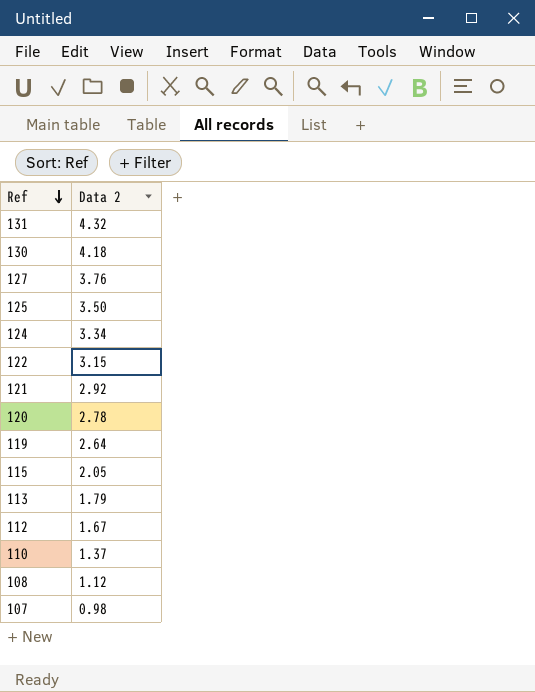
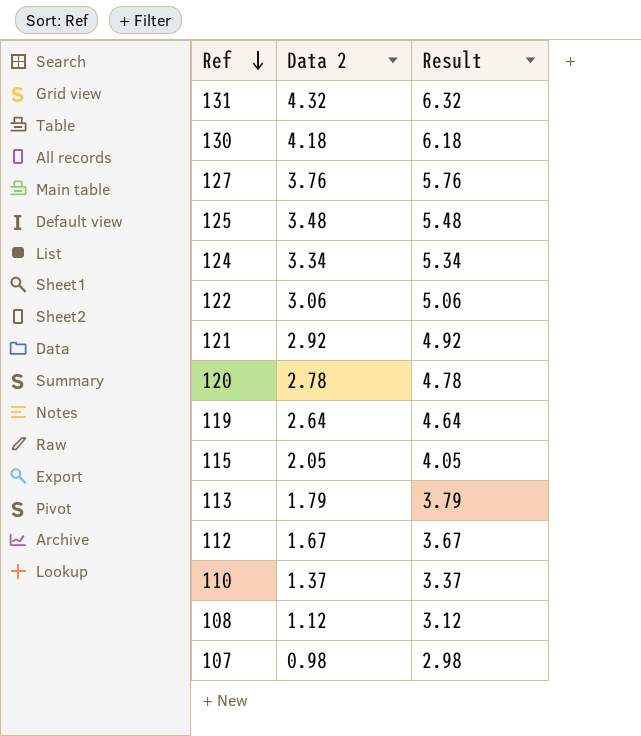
column Result | formula: none -> [Data 2] + 2
125 | Data 2: 3.50 -> 3.48
122 | Data 2: 3.15 -> 3.06

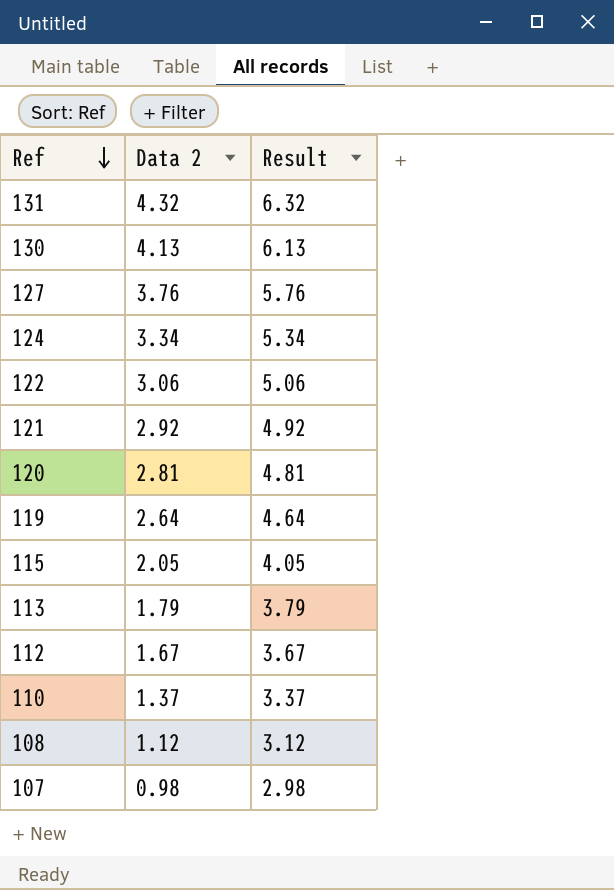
row 125: 3.48 | 5.48 -> none
130 | Data 2: 4.18 -> 4.13
130 | Result: 6.18 -> 6.13
120 | Data 2: 2.78 -> 2.81
120 | Result: 4.78 -> 4.81

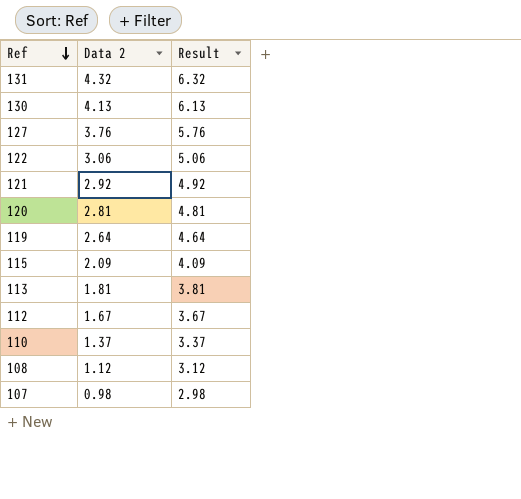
row 124: 3.34 | 5.34 -> none
115 | Data 2: 2.05 -> 2.09
115 | Result: 4.05 -> 4.09
113 | Data 2: 1.79 -> 1.81
113 | Result: 3.79 -> 3.81

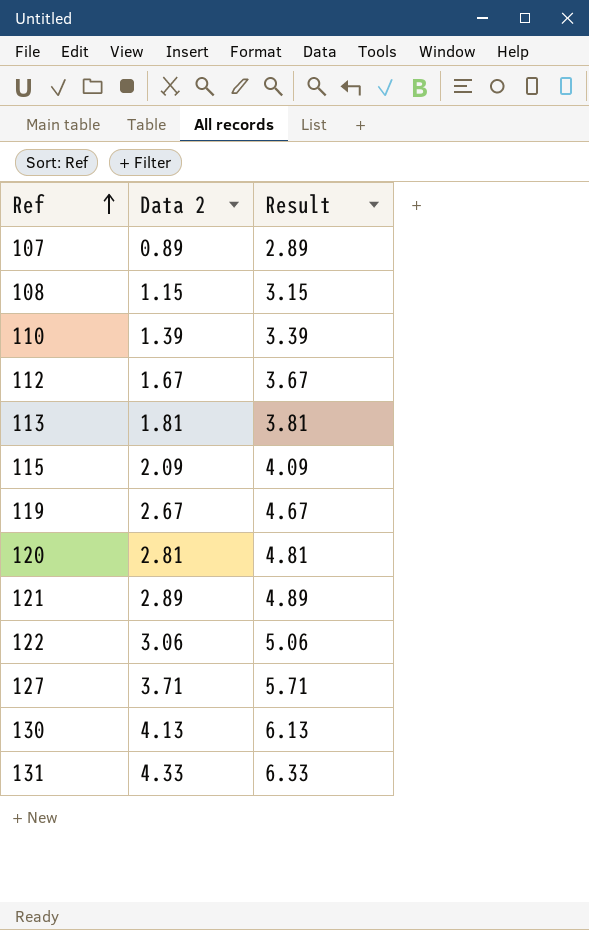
row order: Ref descending -> Ref ascending
107 | Data 2: 0.98 -> 0.89
107 | Result: 2.98 -> 2.89
108 | Data 2: 1.12 -> 1.15
108 | Result: 3.12 -> 3.15
110 | Data 2: 1.37 -> 1.39
110 | Result: 3.37 -> 3.39
119 | Data 2: 2.64 -> 2.67
119 | Result: 4.64 -> 4.67
121 | Data 2: 2.92 -> 2.89
121 | Result: 4.92 -> 4.89
127 | Data 2: 3.76 -> 3.71
127 | Result: 5.76 -> 5.71
131 | Data 2: 4.32 -> 4.33
131 | Result: 6.32 -> 6.33

